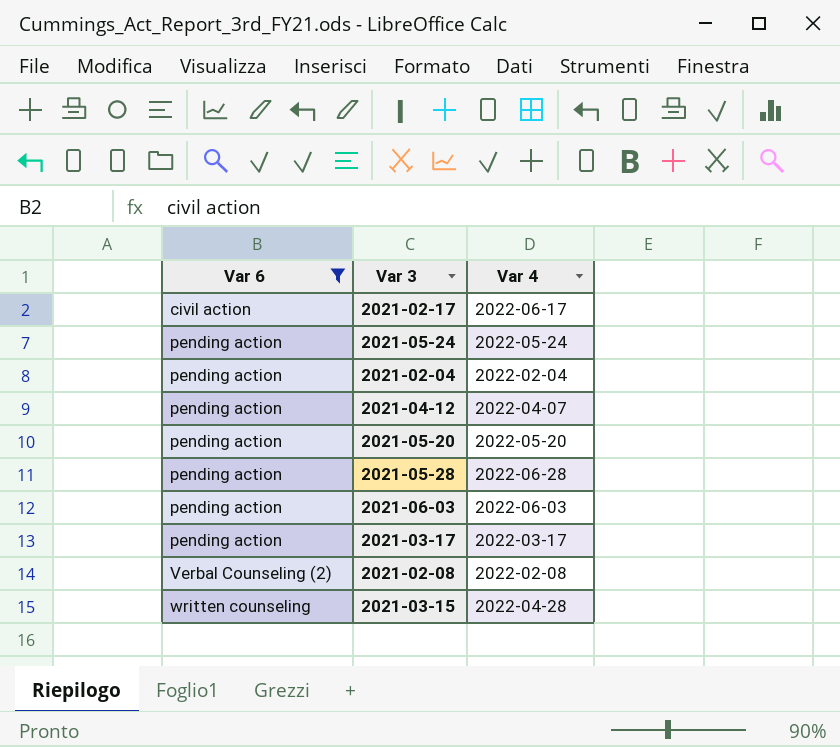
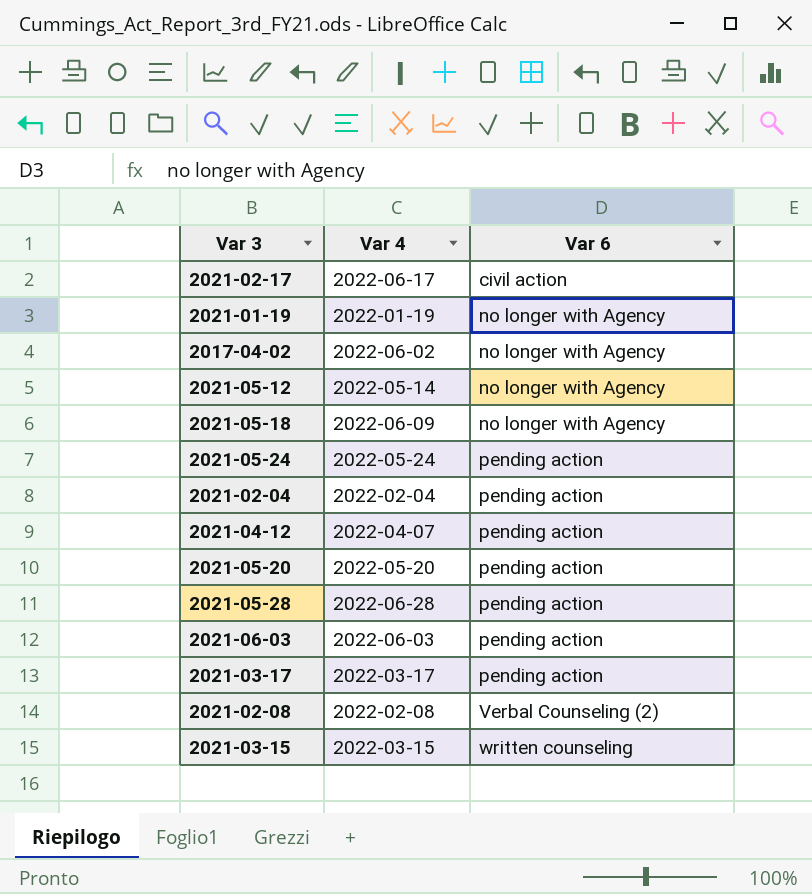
filter: Var 6 != no longer with Agency -> none
column Var 6 | position: 1 -> 3
2021-03-15 | Var 4: 2022-04-28 -> 2022-03-15

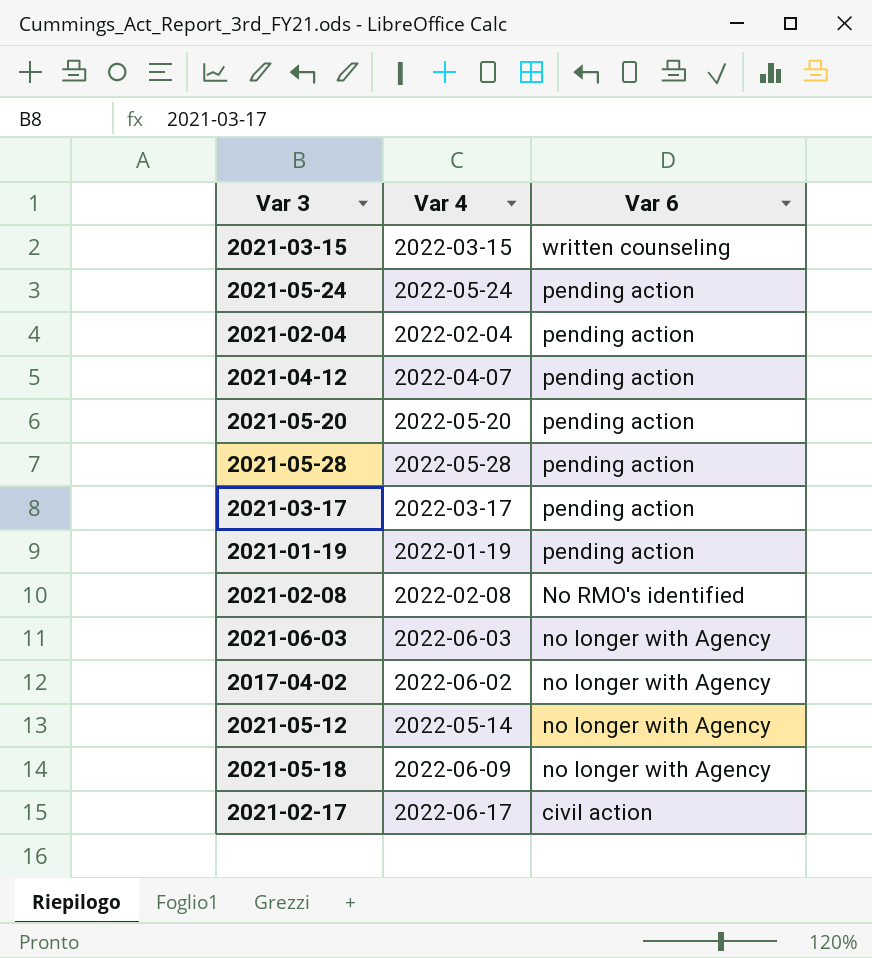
row order: Var 6 ascending -> Var 6 descending
2021-05-28 | Var 4: 2022-06-28 -> 2022-05-28
2021-01-19 | Var 6: no longer with Agency -> pending action
2021-02-08 | Var 6: Verbal Counseling (2) -> No RMO's identified
2021-06-03 | Var 6: pending action -> no longer with Agency

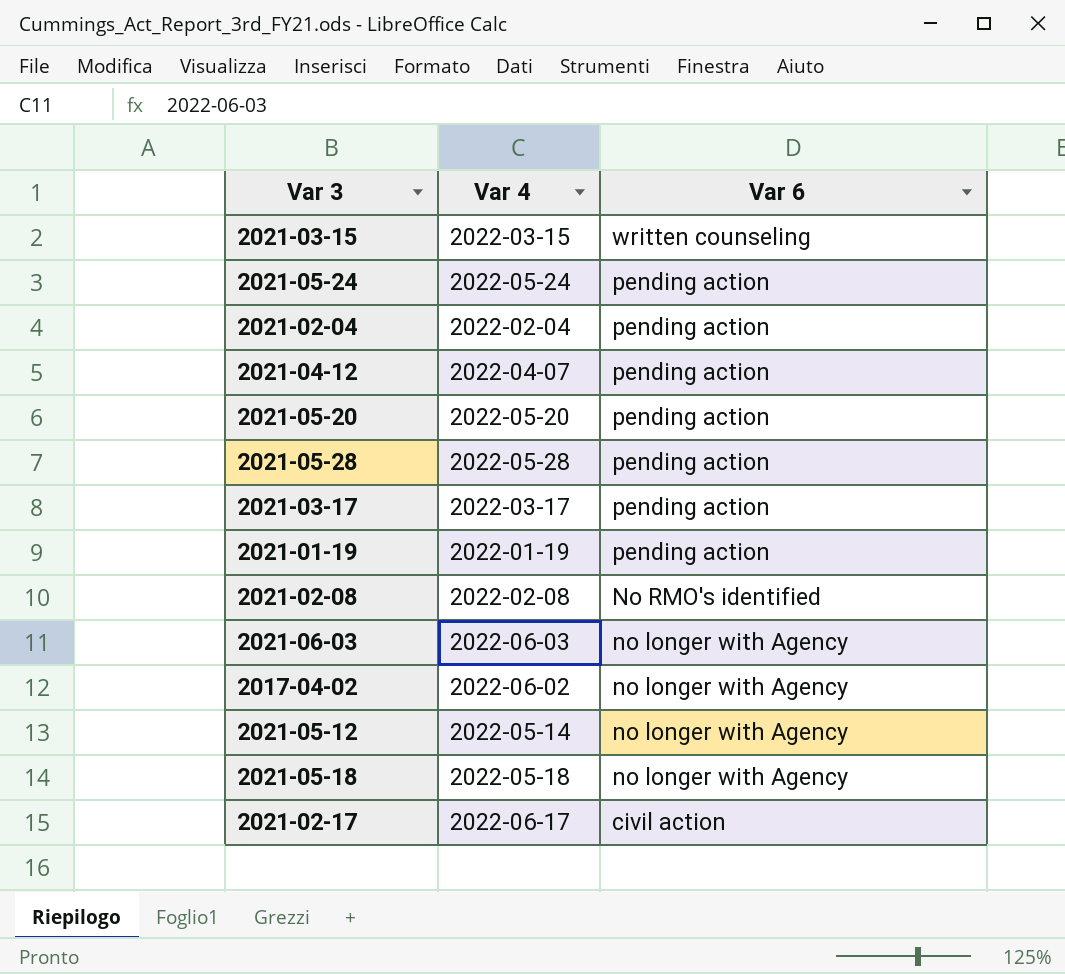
2021-05-18 | Var 4: 2022-06-09 -> 2022-05-18

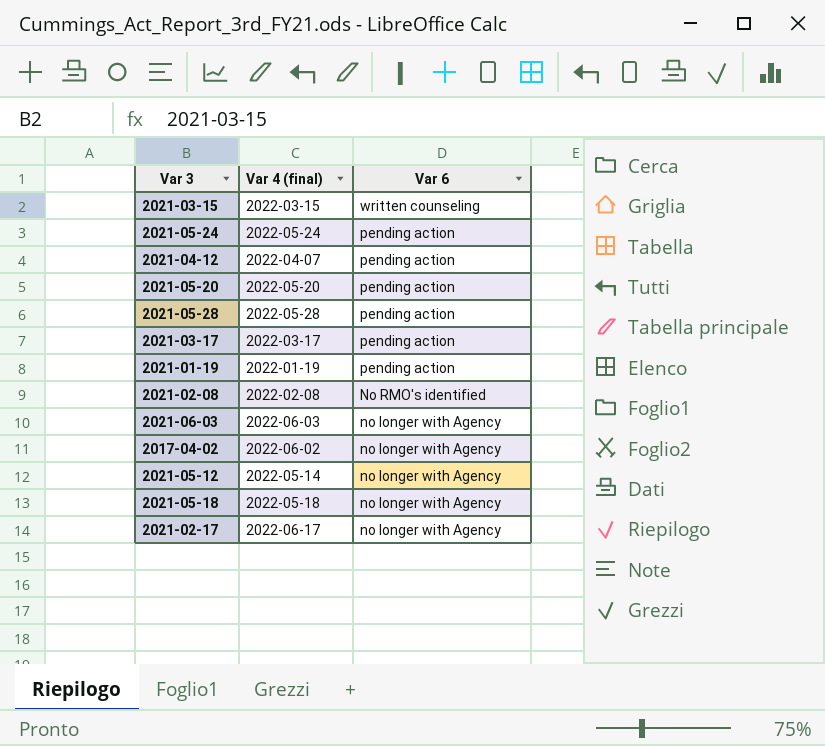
column name: Var 4 -> Var 4 (final)
row 2021-02-04: 2022-02-04 | pending action -> none
2021-02-17 | Var 6: civil action -> no longer with Agency

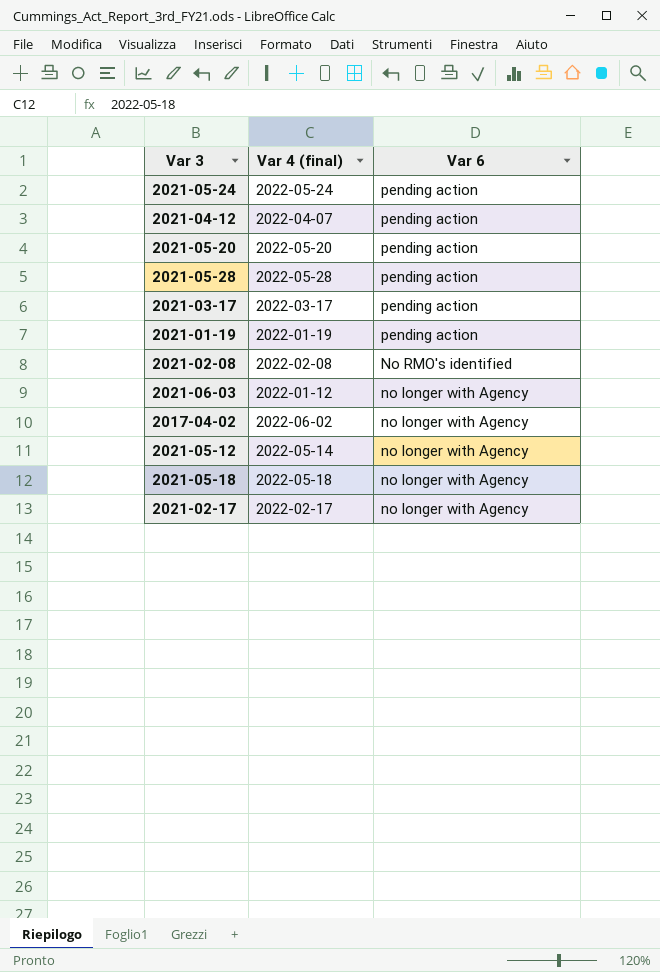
row 2021-03-15: 2022-03-15 | written counseling -> none
2021-06-03 | Var 4 (final): 2022-06-03 -> 2022-01-12
2021-02-17 | Var 4 (final): 2022-06-17 -> 2022-02-17

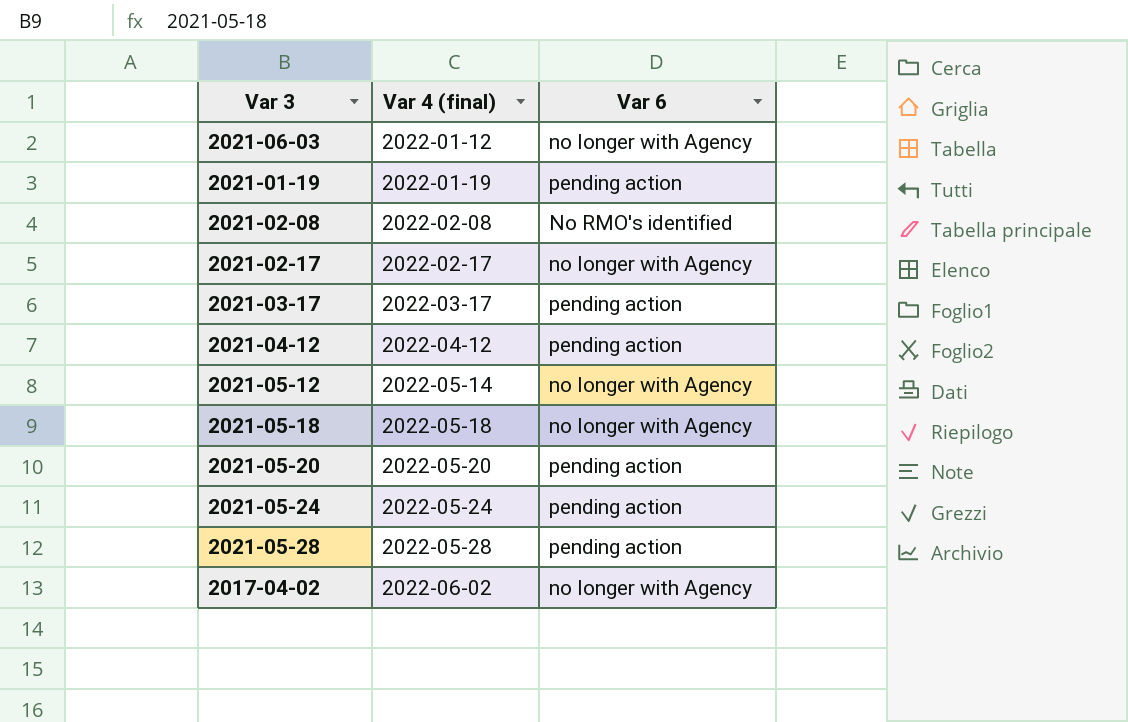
row order: Var 6 descending -> Var 4 (final) ascending
2021-04-12 | Var 4 (final): 2022-04-07 -> 2022-04-12

